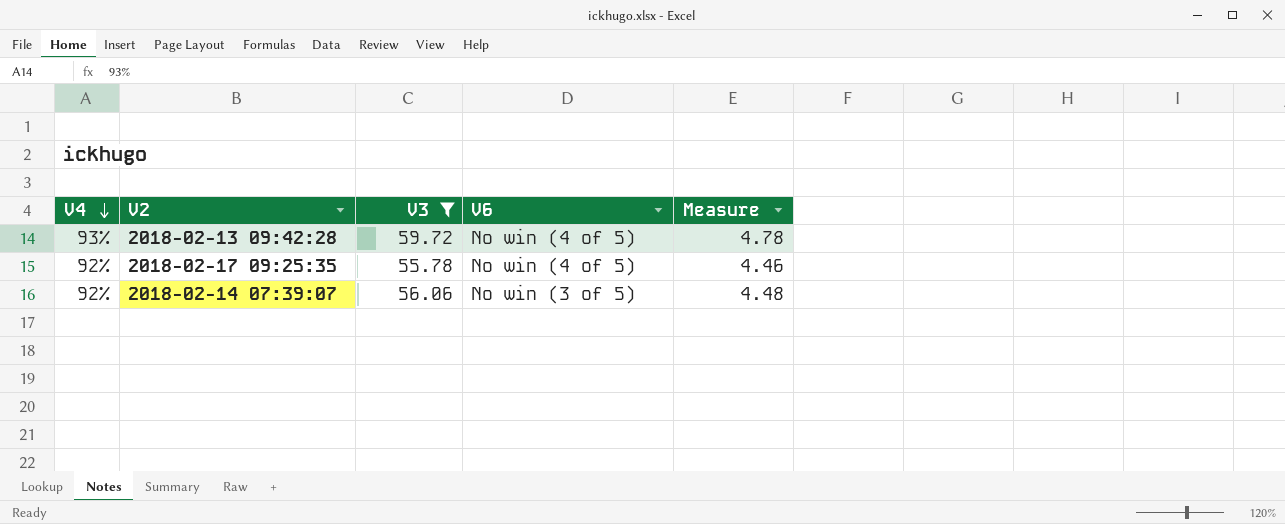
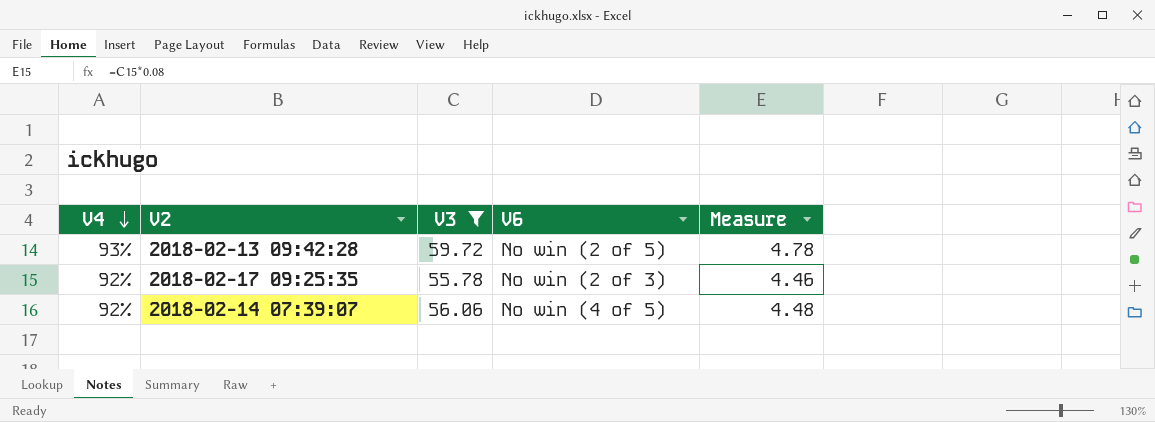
2018-02-13 09:42:28 | V6: No win (4 of 5) -> No win (2 of 5)
2018-02-17 09:25:35 | V6: No win (4 of 5) -> No win (2 of 3)
2018-02-14 07:39:07 | V6: No win (3 of 5) -> No win (4 of 5)

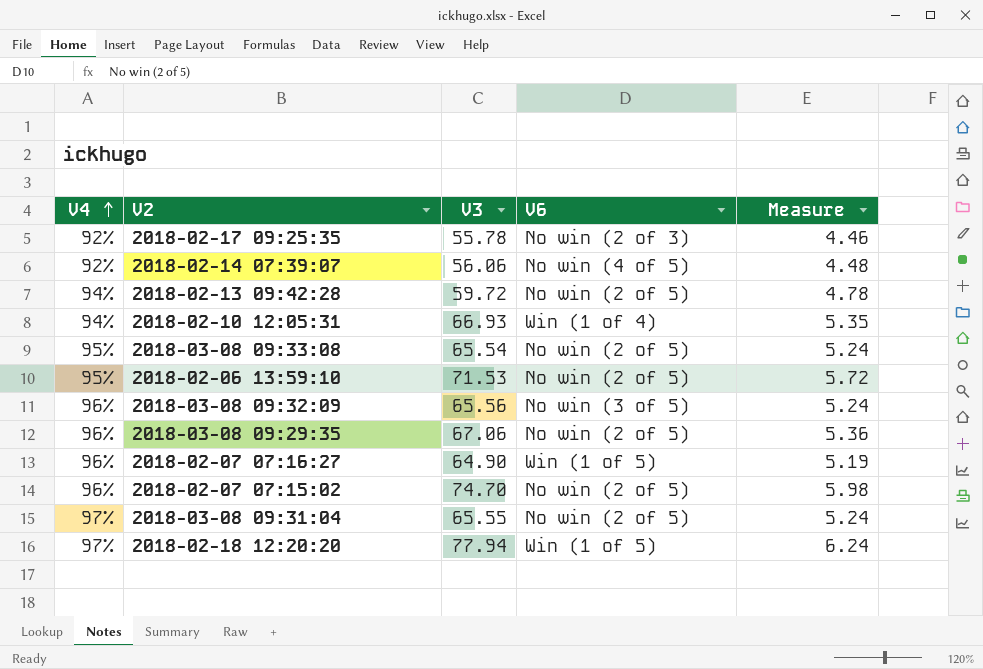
filter: V3 <= 59.72 -> none
row order: V4 descending -> V4 ascending
2018-02-13 09:42:28 | V4: 93% -> 94%

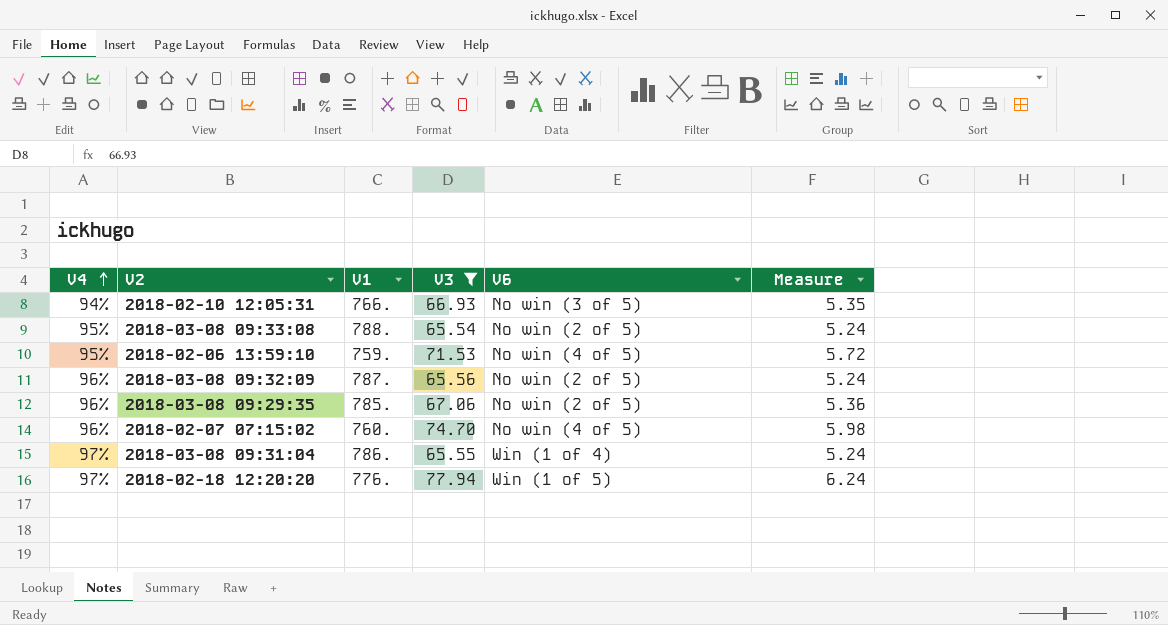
filter: none -> V3 >= 65.54
column V1 | position: none -> 3
2018-02-10 12:05:31 | V6: Win (1 of 4) -> No win (3 of 5)
2018-02-06 13:59:10 | V6: No win (2 of 5) -> No win (4 of 5)
2018-03-08 09:32:09 | V6: No win (3 of 5) -> No win (2 of 5)
2018-02-07 07:15:02 | V6: No win (2 of 5) -> No win (4 of 5)
2018-03-08 09:31:04 | V6: No win (2 of 5) -> Win (1 of 4)

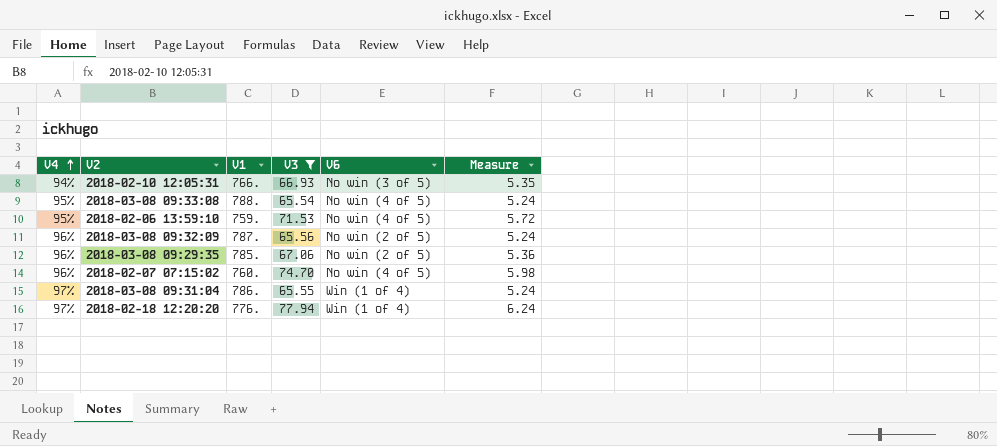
2018-03-08 09:33:08 | V6: No win (2 of 5) -> No win (4 of 5)
2018-02-18 12:20:20 | V6: Win (1 of 5) -> Win (1 of 4)

